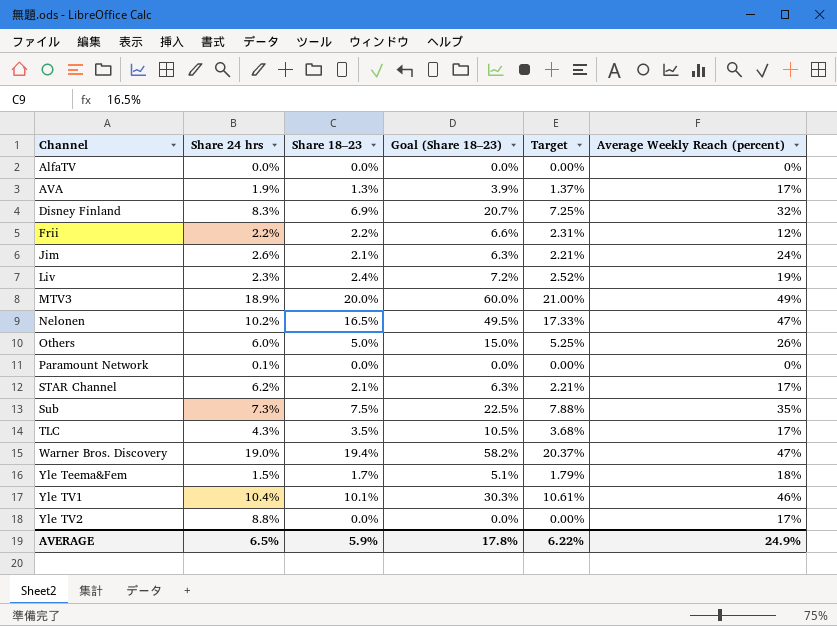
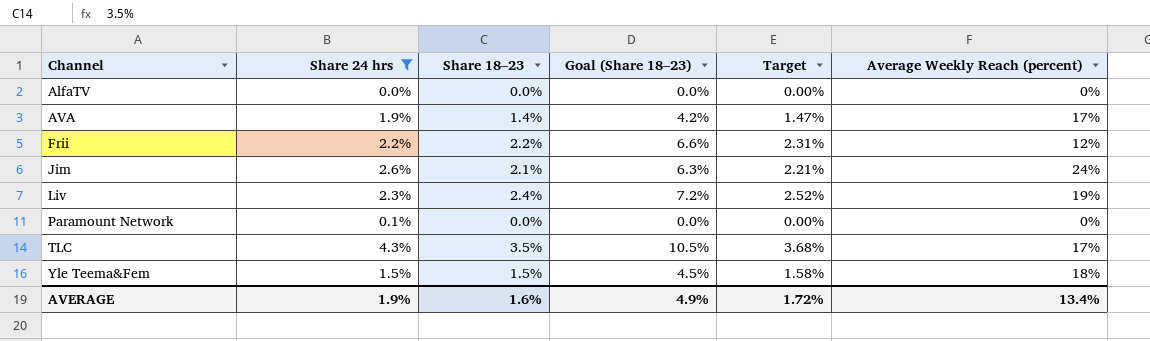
filter: none -> Share 24 hrs <= 4.3%
AVA | Share 18–23: 1.3% -> 1.4%
AVA | Goal (Share 18–23): 3.9% -> 4.2%
AVA | Target: 1.37% -> 1.47%
Yle Teema&Fem | Share 18–23: 1.7% -> 1.5%
Yle Teema&Fem | Goal (Share 18–23): 5.1% -> 4.5%
Yle Teema&Fem | Target: 1.79% -> 1.58%
AVERAGE | Share 24 hrs: 6.5% -> 1.9%
AVERAGE | Share 18–23: 5.9% -> 1.6%
AVERAGE | Goal (Share 18–23): 17.8% -> 4.9%
AVERAGE | Target: 6.22% -> 1.72%
AVERAGE | Average Weekly Reach (percent): 24.9% -> 13.4%

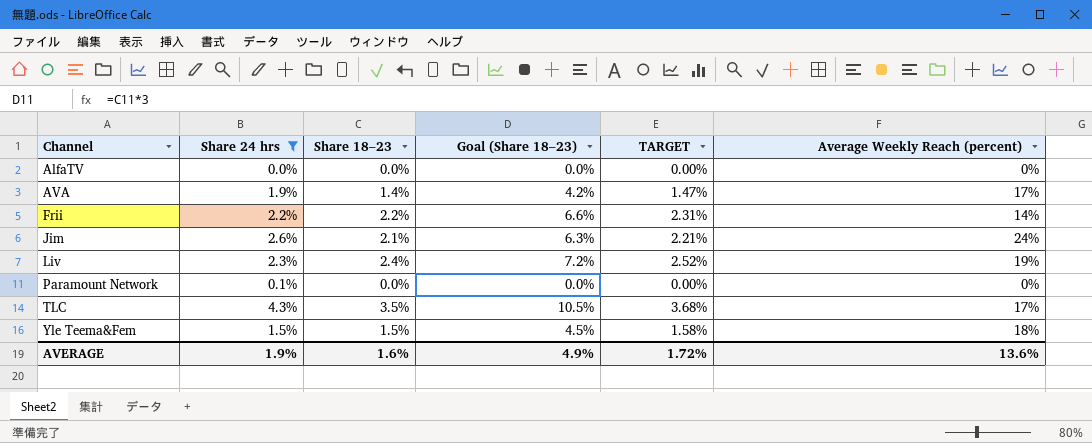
column name: Target -> TARGET
Frii | Average Weekly Reach (percent): 12% -> 14%
AVERAGE | Average Weekly Reach (percent): 13.4% -> 13.6%

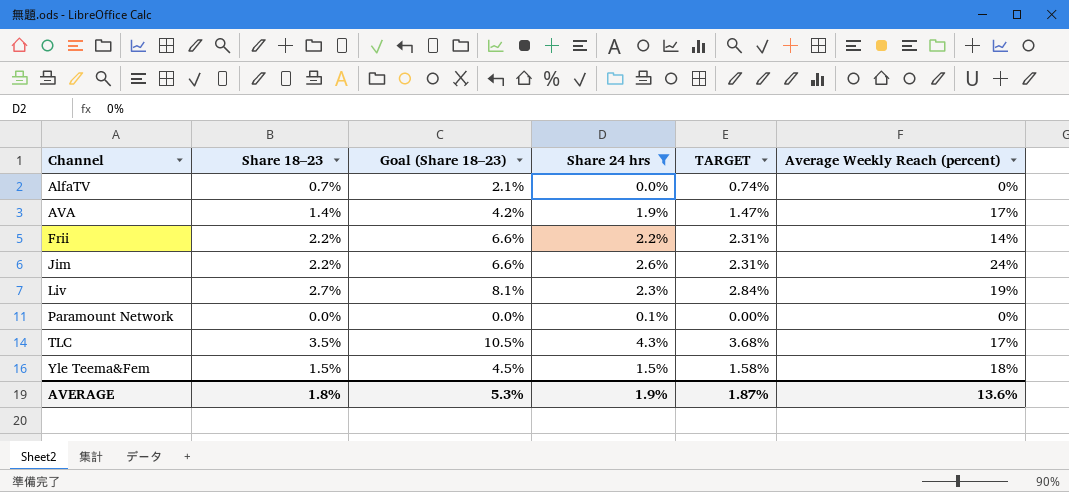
column Share 24 hrs | position: 2 -> 4
AlfaTV | Share 18–23: 0.0% -> 0.7%
AlfaTV | Goal (Share 18–23): 0.0% -> 2.1%
AlfaTV | TARGET: 0.00% -> 0.74%
Jim | Share 18–23: 2.1% -> 2.2%
Jim | Goal (Share 18–23): 6.3% -> 6.6%
Jim | TARGET: 2.21% -> 2.31%
Liv | Share 18–23: 2.4% -> 2.7%
Liv | Goal (Share 18–23): 7.2% -> 8.1%
Liv | TARGET: 2.52% -> 2.84%
AVERAGE | Share 18–23: 1.6% -> 1.8%
AVERAGE | Goal (Share 18–23): 4.9% -> 5.3%
AVERAGE | TARGET: 1.72% -> 1.87%

